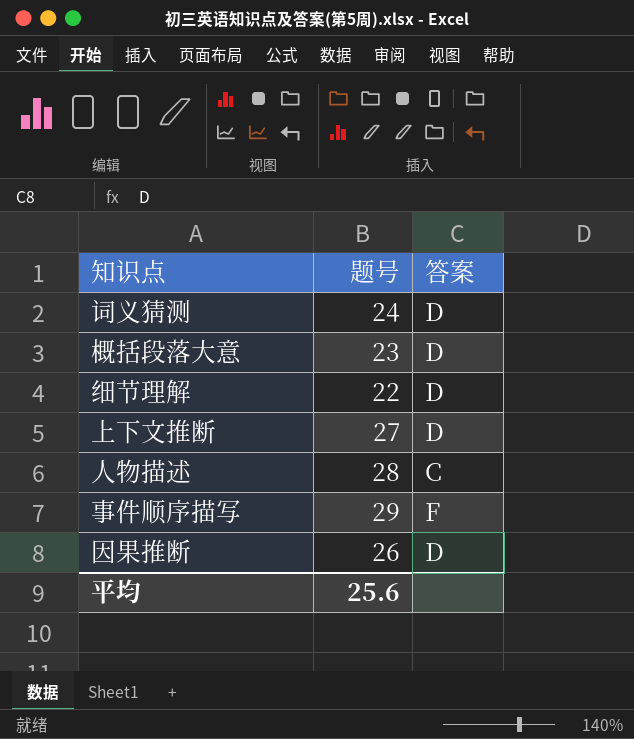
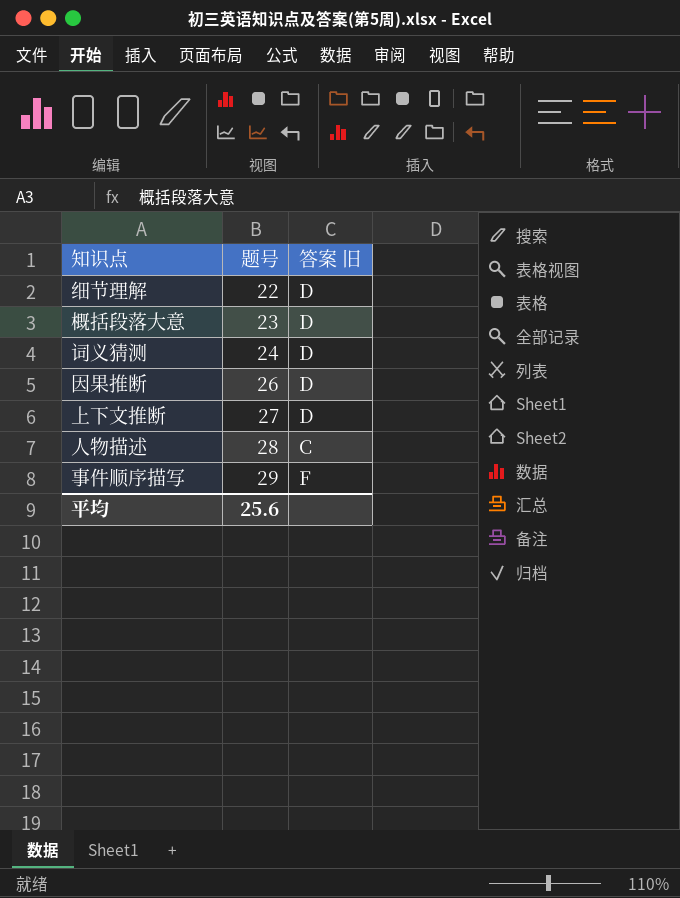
row order: none -> 题号 ascending
column name: 答案 -> 答案 旧

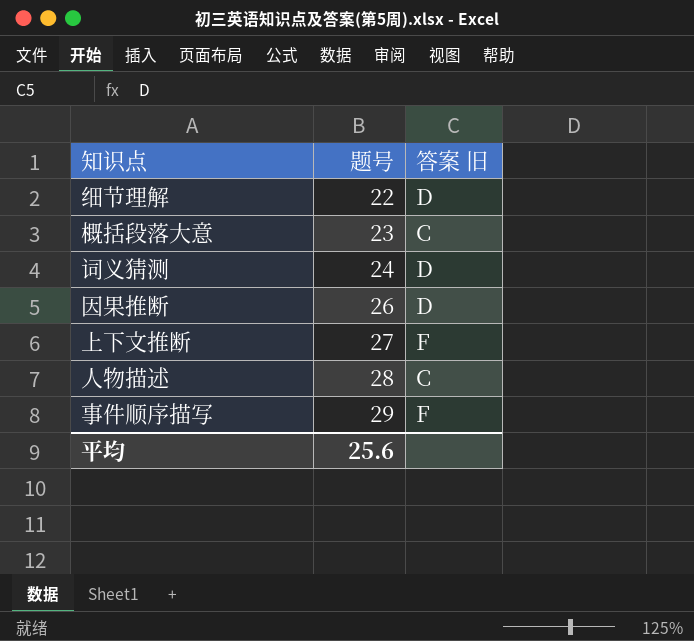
概括段落大意 | 答案 旧: D -> C
上下文推断 | 答案 旧: D -> F

